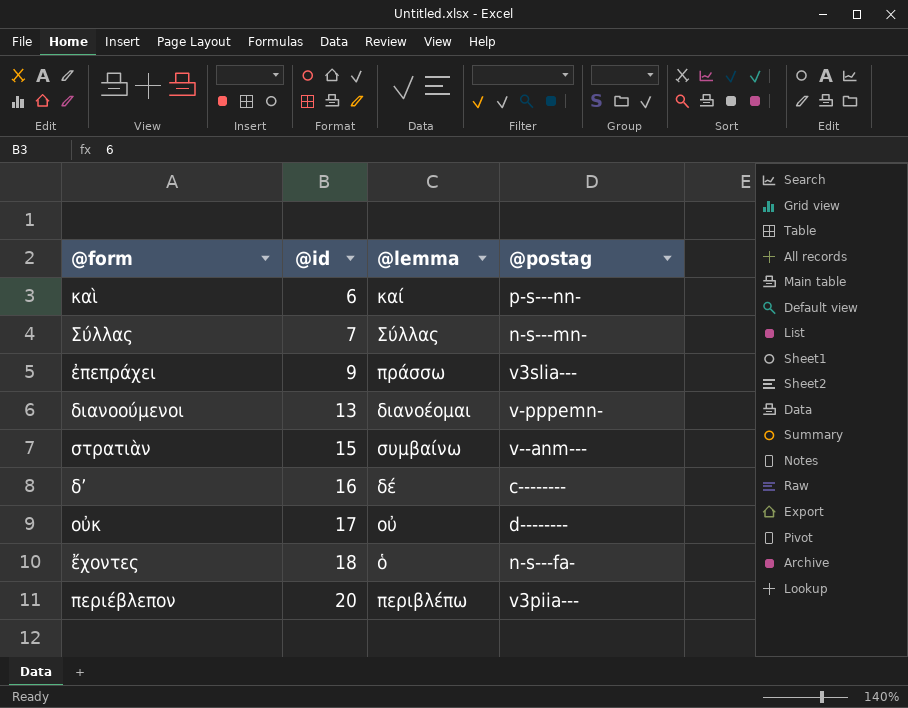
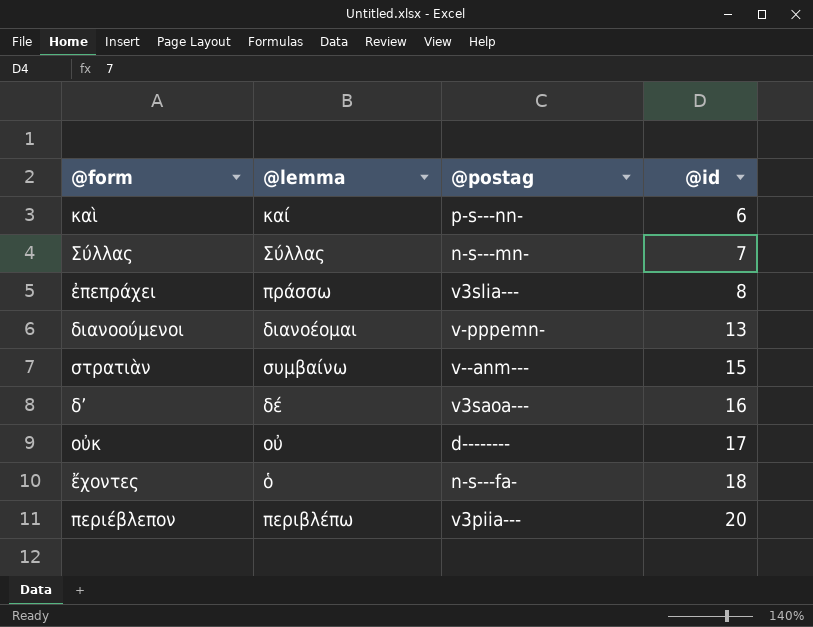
column @id | position: 2 -> 4
ἐπεπράχει | @id: 9 -> 8
δʼ | @postag: c-------- -> v3saoa---

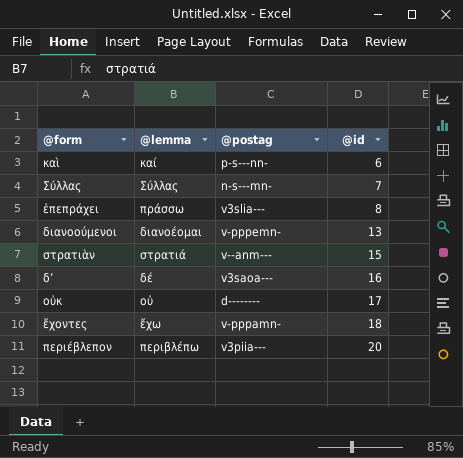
στρατιὰν | @lemma: συμβαίνω -> στρατιά
ἔχοντες | @lemma: ὁ -> ἔχω
ἔχοντες | @postag: n-s---fa- -> v-pppamn-

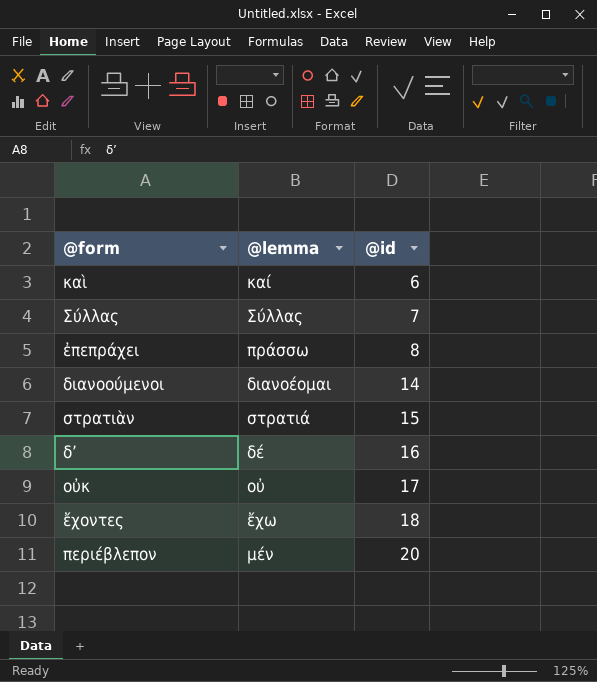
column @postag | position: 3 -> none
διανοούμενοι | @id: 13 -> 14
περιέβλεπον | @lemma: περιβλέπω -> μέν

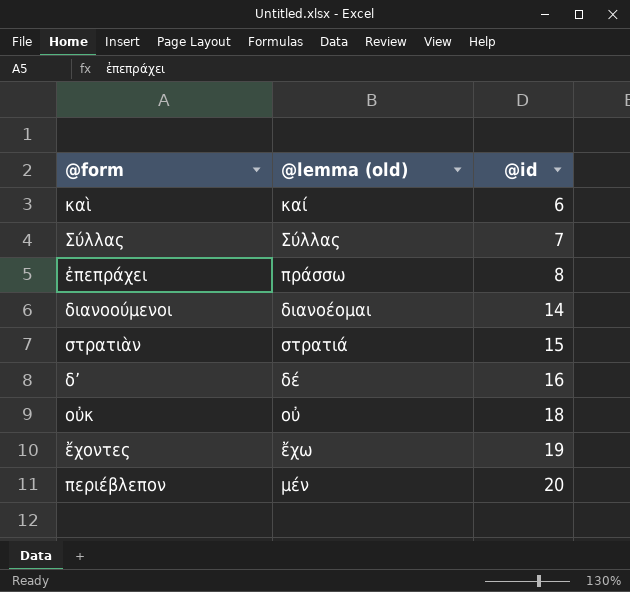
column name: @lemma -> @lemma (old)
οὐκ | @id: 17 -> 18
ἔχοντες | @id: 18 -> 19

